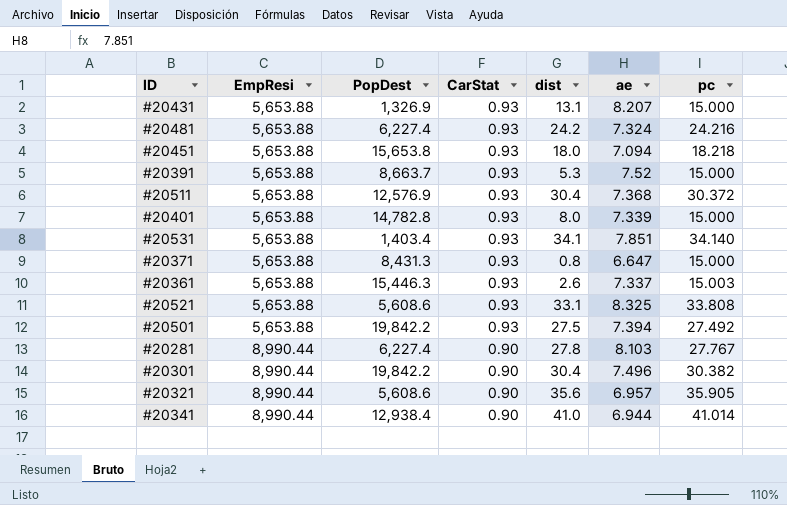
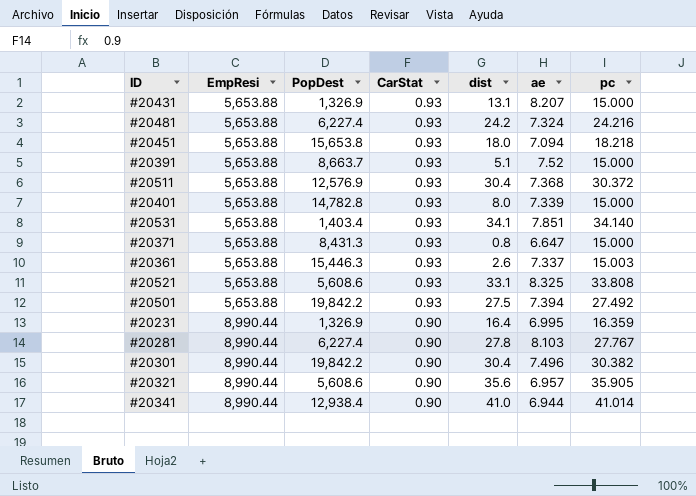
#20391 | dist: 5.3 -> 5.1
row #20231: none -> 8,990.44 | 1,326.9 | 0.90 | 16.4 | 6.995 | 16.359

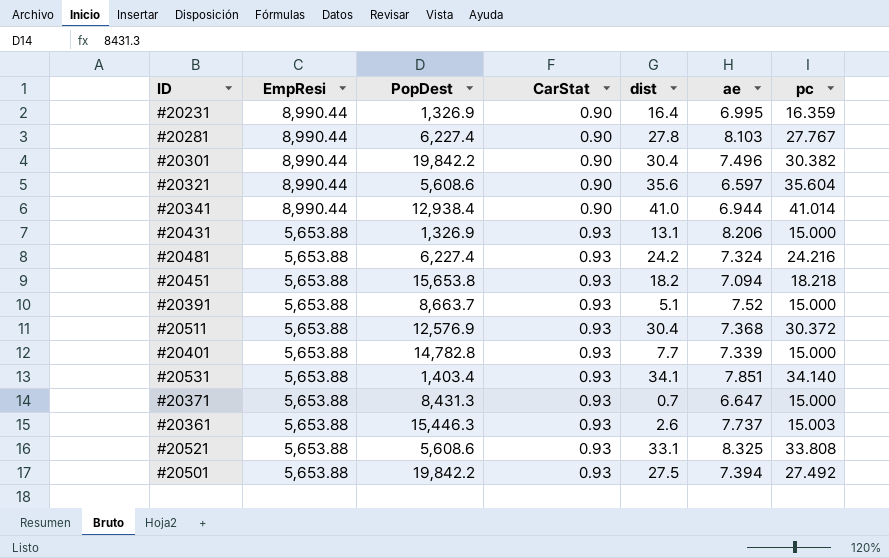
row order: EmpResi ascending -> EmpResi descending
#20321 | ae: 6.957 -> 6.597
#20321 | pc: 35.905 -> 35.604
#20431 | ae: 8.207 -> 8.206
#20451 | dist: 18.0 -> 18.2
#20401 | dist: 8.0 -> 7.7
#20371 | dist: 0.8 -> 0.7
#20361 | ae: 7.337 -> 7.737

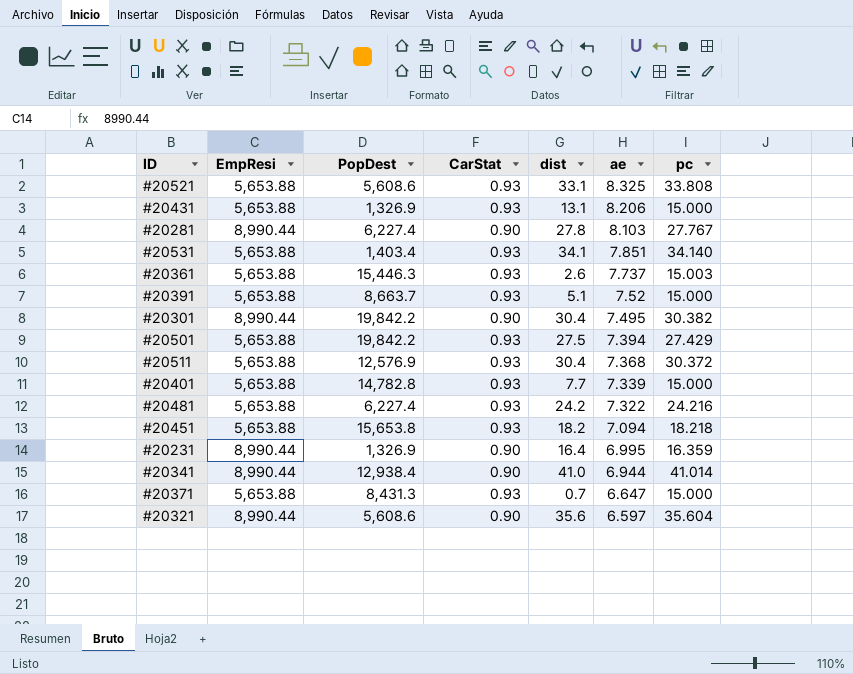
row order: EmpResi descending -> ae descending
#20301 | ae: 7.496 -> 7.495
#20501 | pc: 27.492 -> 27.429
#20481 | ae: 7.324 -> 7.322

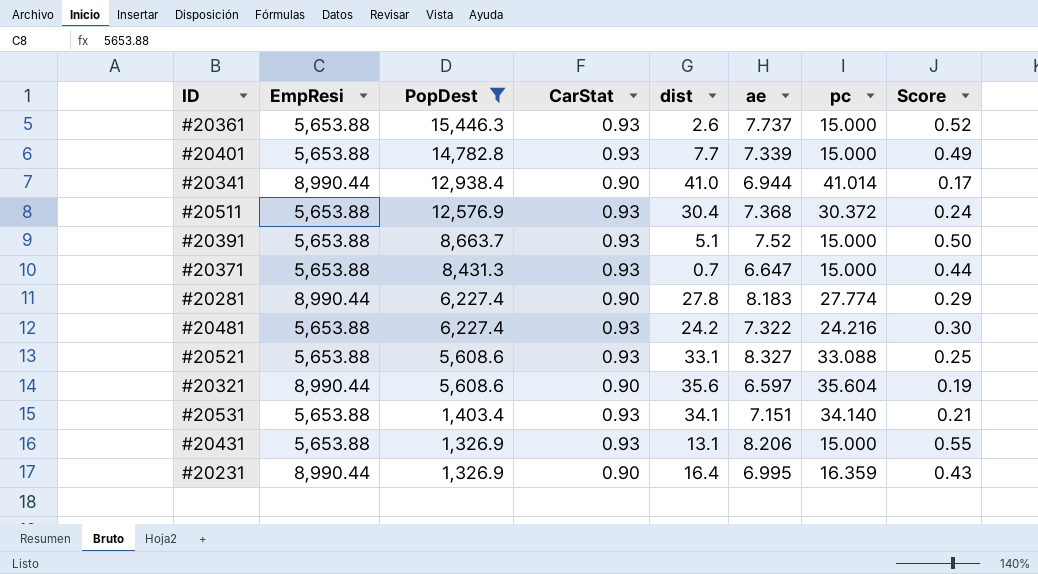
filter: none -> PopDest <= 15,446.3
row order: ae descending -> PopDest descending
column Score | formula: none -> [ae] / [pc]
#20361 | pc: 15.003 -> 15.000
#20281 | ae: 8.103 -> 8.183
#20281 | pc: 27.767 -> 27.774
#20521 | ae: 8.325 -> 8.327
#20521 | pc: 33.808 -> 33.088
#20531 | ae: 7.851 -> 7.151

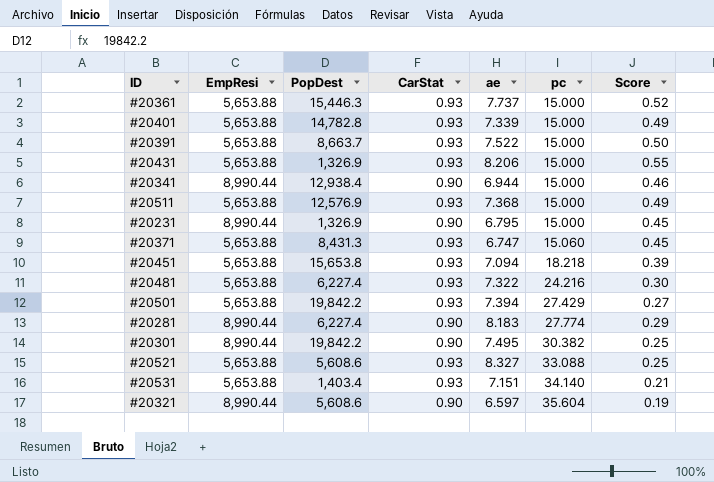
filter: PopDest <= 15,446.3 -> none
row order: PopDest descending -> pc ascending
column dist | position: 5 -> none
#20391 | ae: 7.52 -> 7.522
#20341 | pc: 41.014 -> 15.000
#20341 | Score: 0.17 -> 0.46
#20511 | pc: 30.372 -> 15.000
#20511 | Score: 0.24 -> 0.49
#20231 | ae: 6.995 -> 6.795
#20231 | pc: 16.359 -> 15.000
#20231 | Score: 0.43 -> 0.45
#20371 | ae: 6.647 -> 6.747
#20371 | pc: 15.000 -> 15.060
#20371 | Score: 0.44 -> 0.45

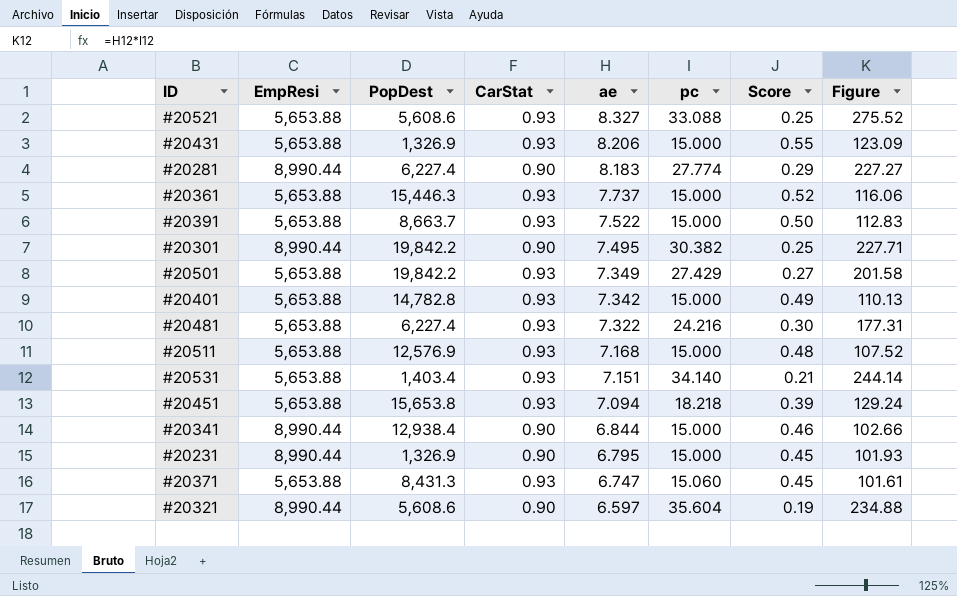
row order: pc ascending -> ae descending
column Figure | formula: none -> [ae] * [pc]
#20501 | ae: 7.394 -> 7.349
#20401 | ae: 7.339 -> 7.342
#20511 | ae: 7.368 -> 7.168
#20511 | Score: 0.49 -> 0.48
#20341 | ae: 6.944 -> 6.844

